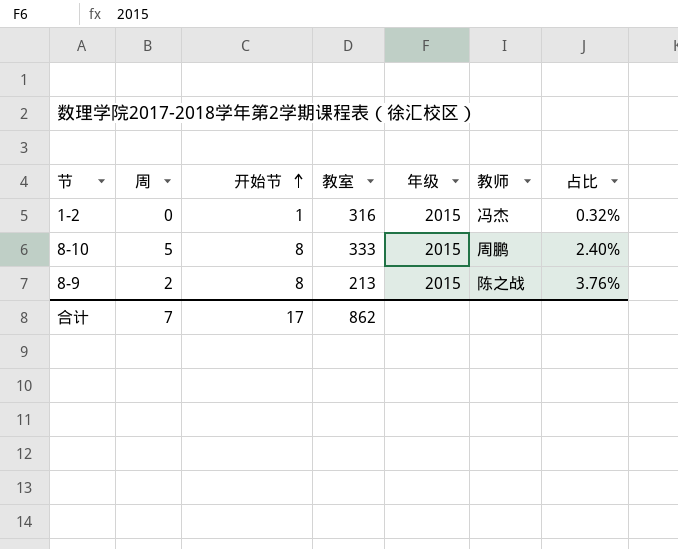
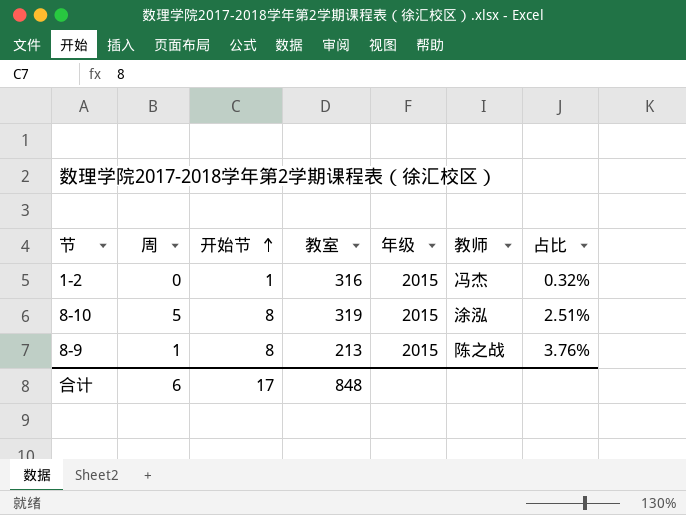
8-10 | 教室: 333 -> 319
8-10 | 教师: 周鹏 -> 涂泓
8-10 | 占比: 2.40% -> 2.51%
8-9 | 周: 2 -> 1
合计 | 周: 7 -> 6
合计 | 教室: 862 -> 848

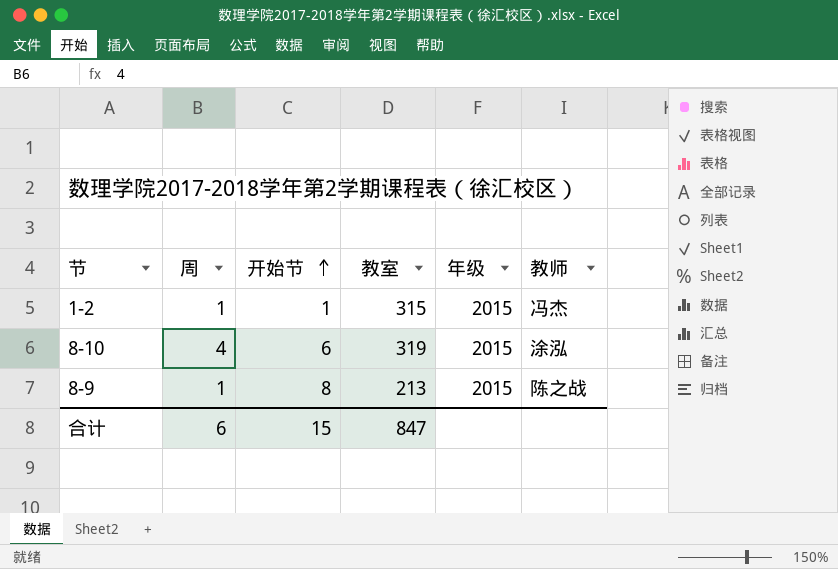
column 占比 | formula: [开始节] / [教室] -> none
1-2 | 周: 0 -> 1
1-2 | 教室: 316 -> 315
8-10 | 周: 5 -> 4
8-10 | 开始节: 8 -> 6
合计 | 开始节: 17 -> 15
合计 | 教室: 848 -> 847

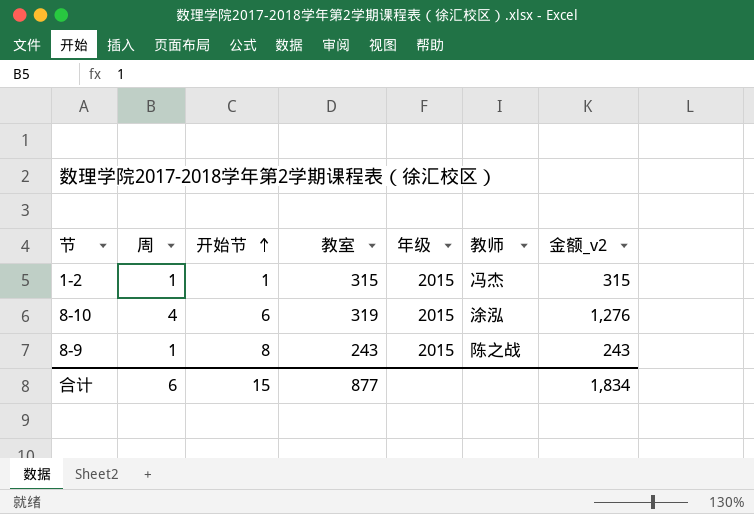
column 金额_v2 | formula: none -> [周] * [教室]
8-9 | 教室: 213 -> 243
合计 | 教室: 847 -> 877

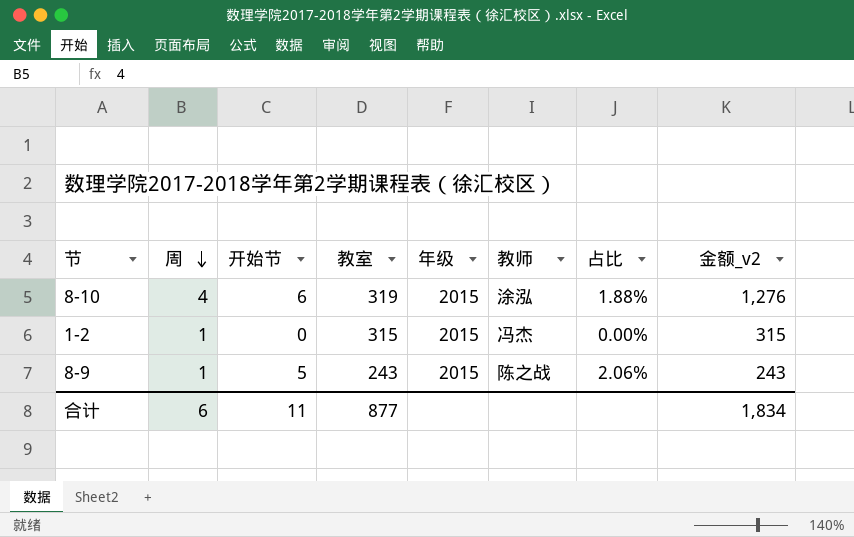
row order: 开始节 ascending -> 周 descending
column 占比 | formula: none -> [开始节] / [教室]
1-2 | 开始节: 1 -> 0
8-9 | 开始节: 8 -> 5
合计 | 开始节: 15 -> 11

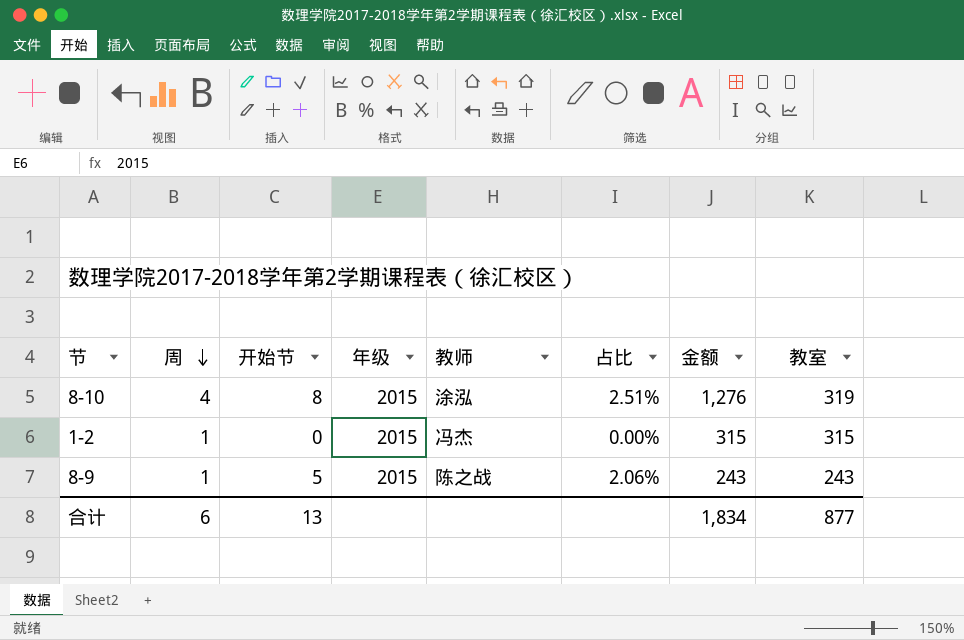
column name: 金额_v2 -> 金额
column 教室 | position: 4 -> 8
8-10 | 开始节: 6 -> 8
8-10 | 占比: 1.88% -> 2.51%
合计 | 开始节: 11 -> 13

